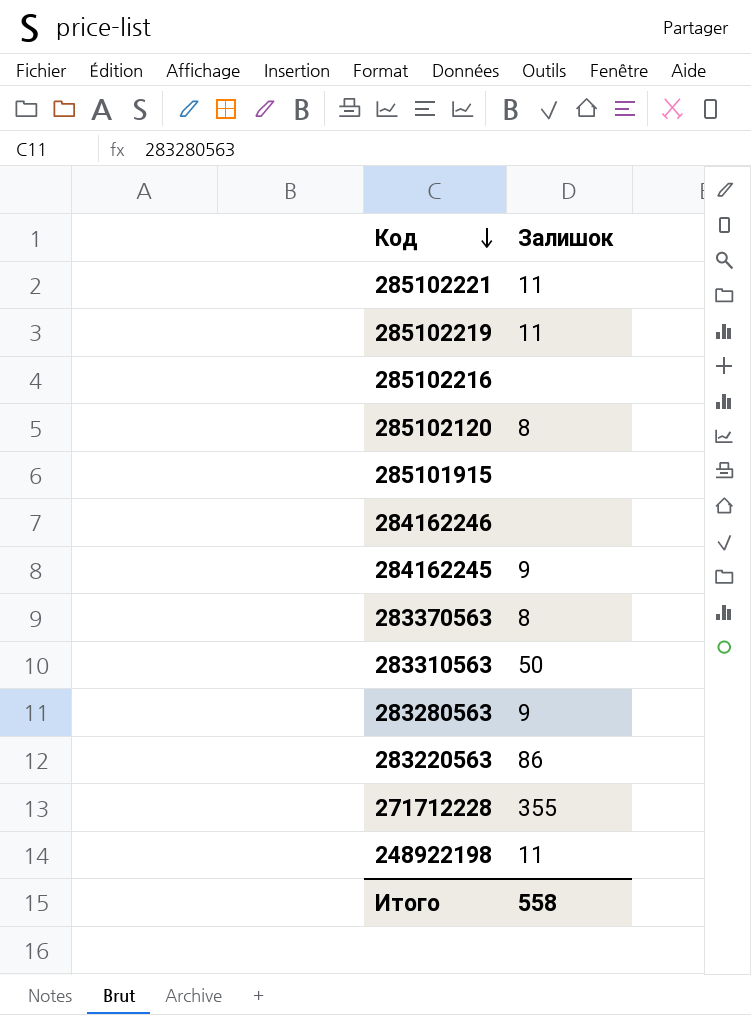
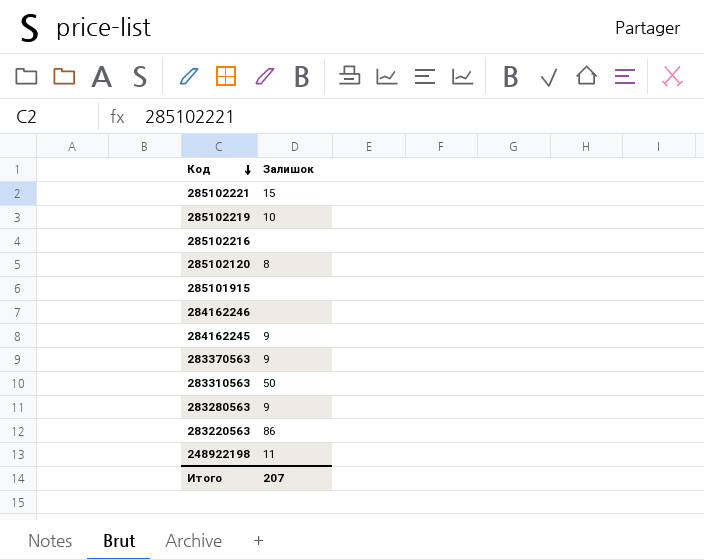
row 271712228: 355 -> none
285102221 | Залишок: 11 -> 15
285102219 | Залишок: 11 -> 10
283370563 | Залишок: 8 -> 9
Итого | Залишок: 558 -> 207

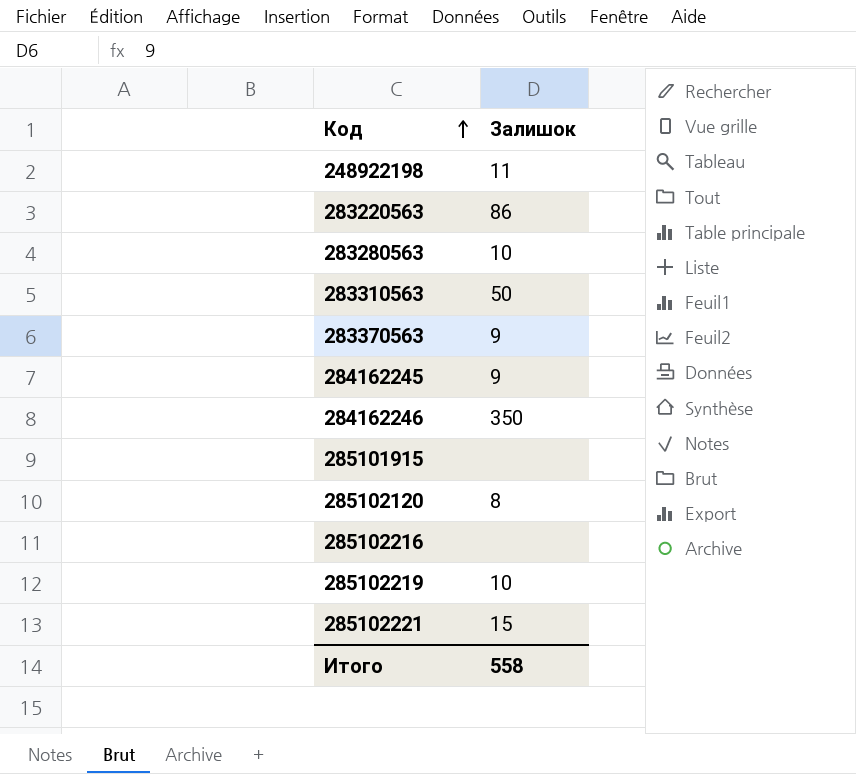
row order: Код descending -> Код ascending
283280563 | Залишок: 9 -> 10
284162246 | Залишок: none -> 350
Итого | Залишок: 207 -> 558

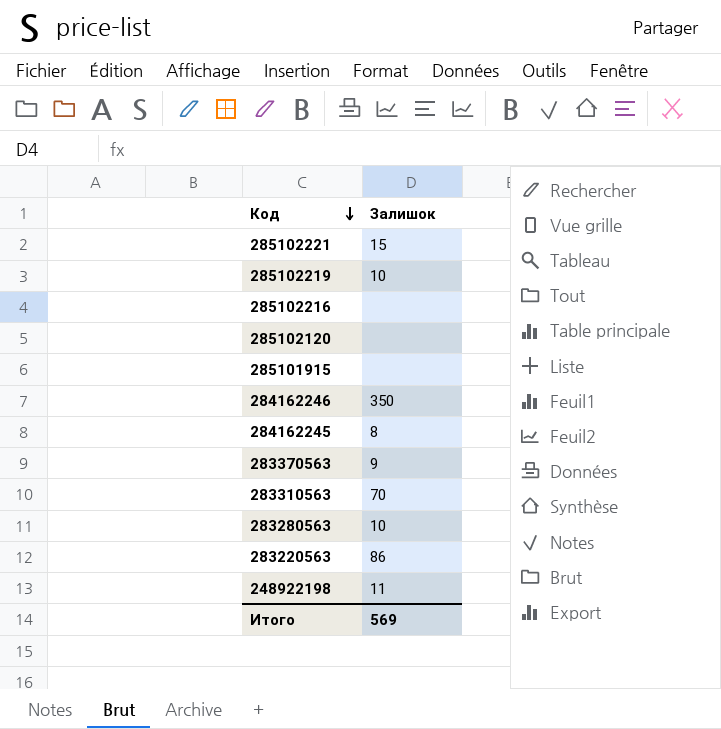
row order: Код ascending -> Код descending
285102120 | Залишок: 8 -> none
284162245 | Залишок: 9 -> 8
283310563 | Залишок: 50 -> 70
Итого | Залишок: 558 -> 569

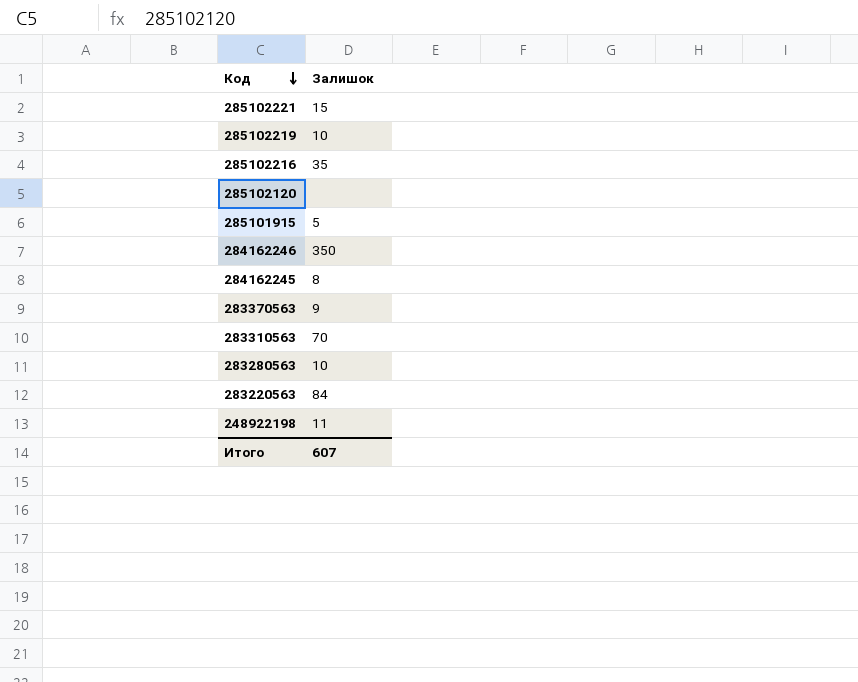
285102216 | Залишок: none -> 35
285101915 | Залишок: none -> 5
283220563 | Залишок: 86 -> 84
Итого | Залишок: 569 -> 607

